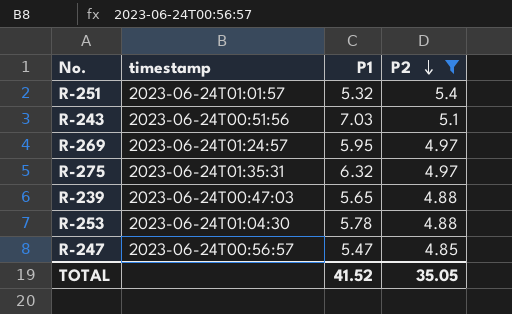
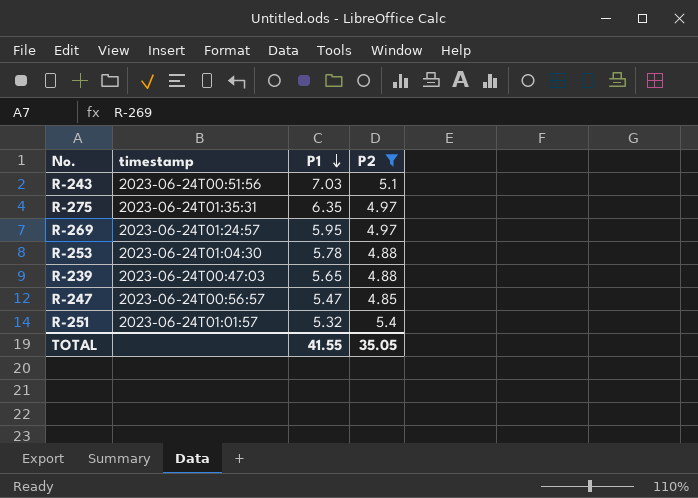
row order: P2 descending -> P1 descending
R-275 | P1: 6.32 -> 6.35
TOTAL | P1: 41.52 -> 41.55

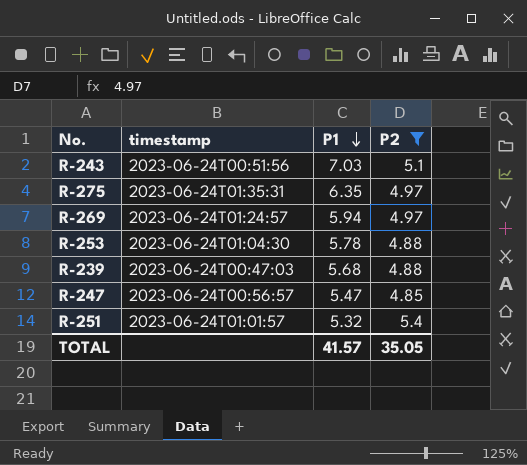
R-269 | P1: 5.95 -> 5.94
R-239 | P1: 5.65 -> 5.68
TOTAL | P1: 41.55 -> 41.57

